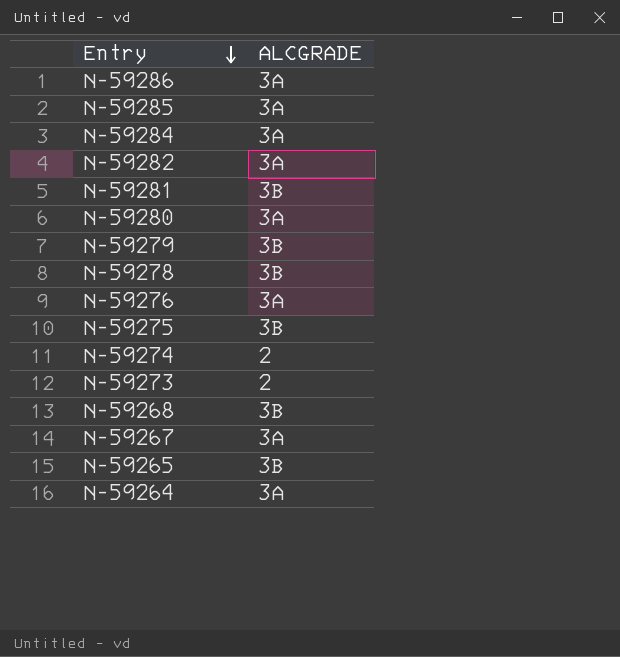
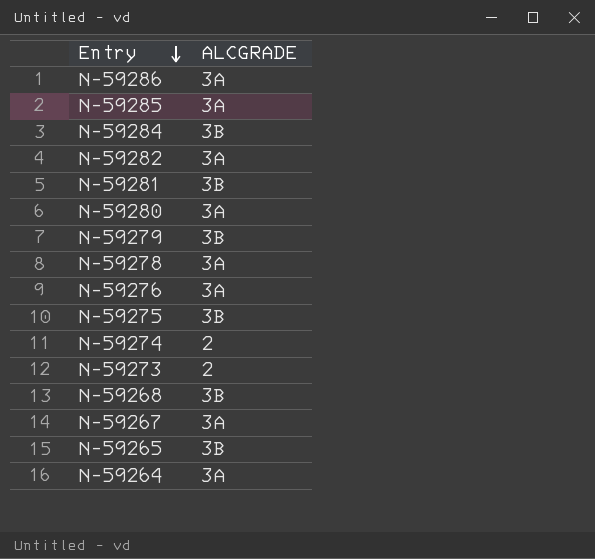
N-59284 | ALCGRADE: 3A -> 3B
N-59278 | ALCGRADE: 3B -> 3A

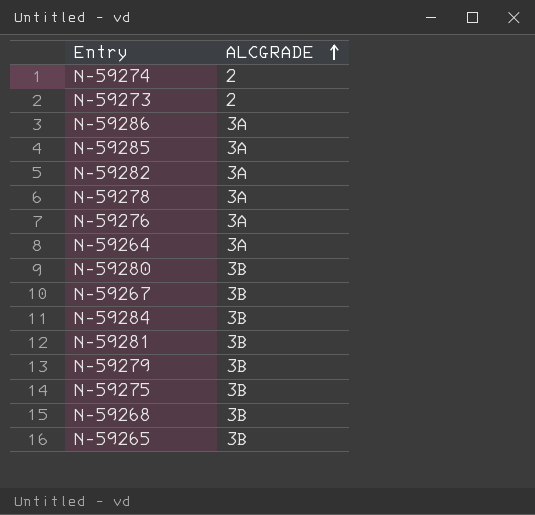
row order: Entry descending -> ALCGRADE ascending
N-59280 | ALCGRADE: 3A -> 3B
N-59267 | ALCGRADE: 3A -> 3B

